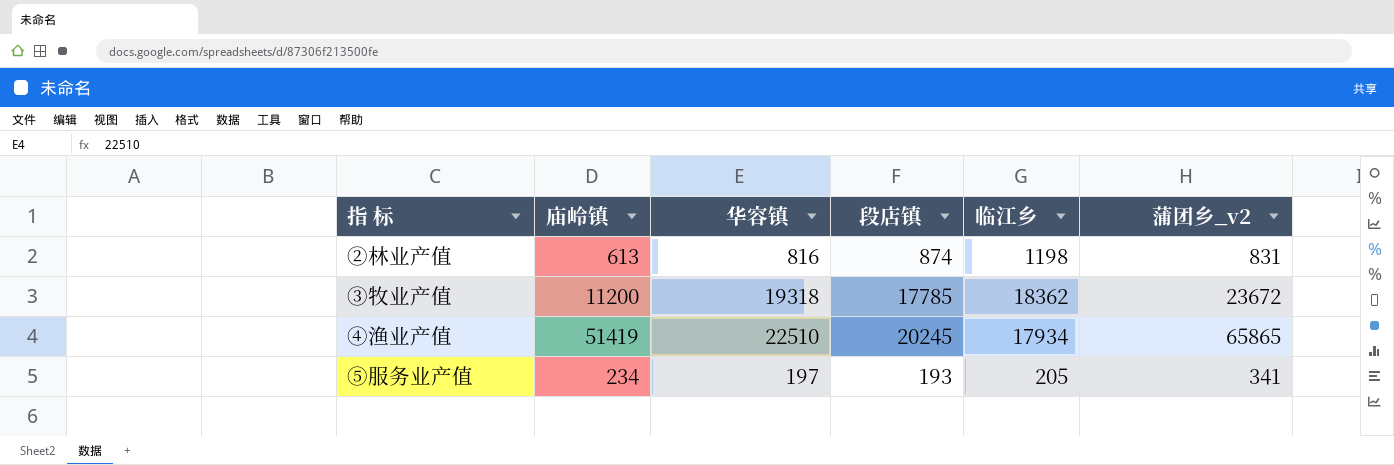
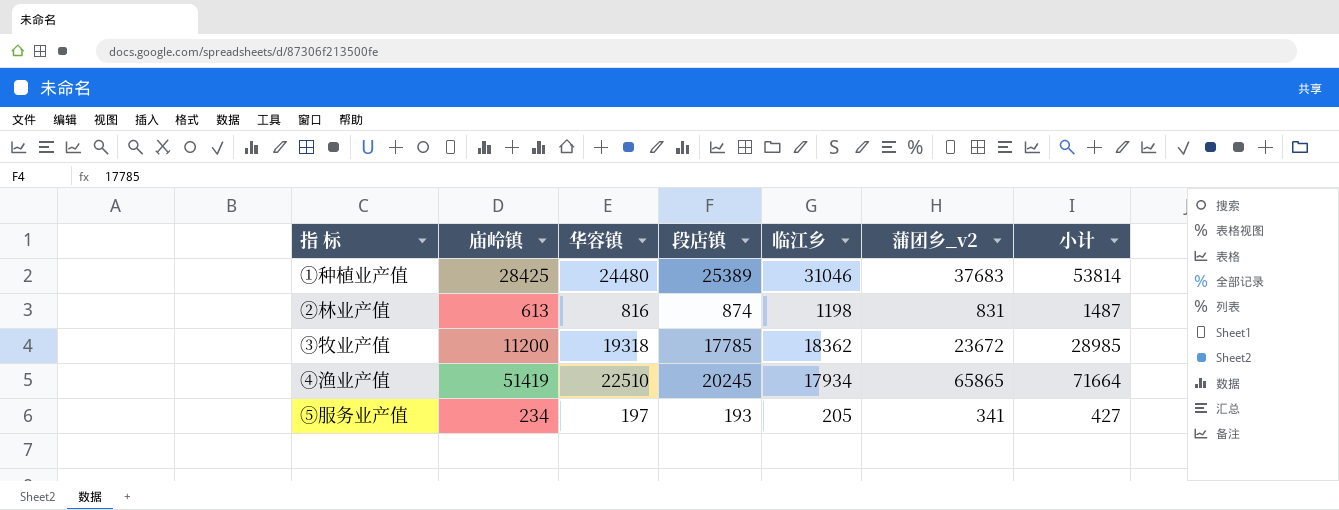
column 小计 | formula: none -> [庙岭镇] + [段店镇]
row ①种植业产值: none -> 28425 | 24480 | 25389 | 31046 | 37683 | 53814

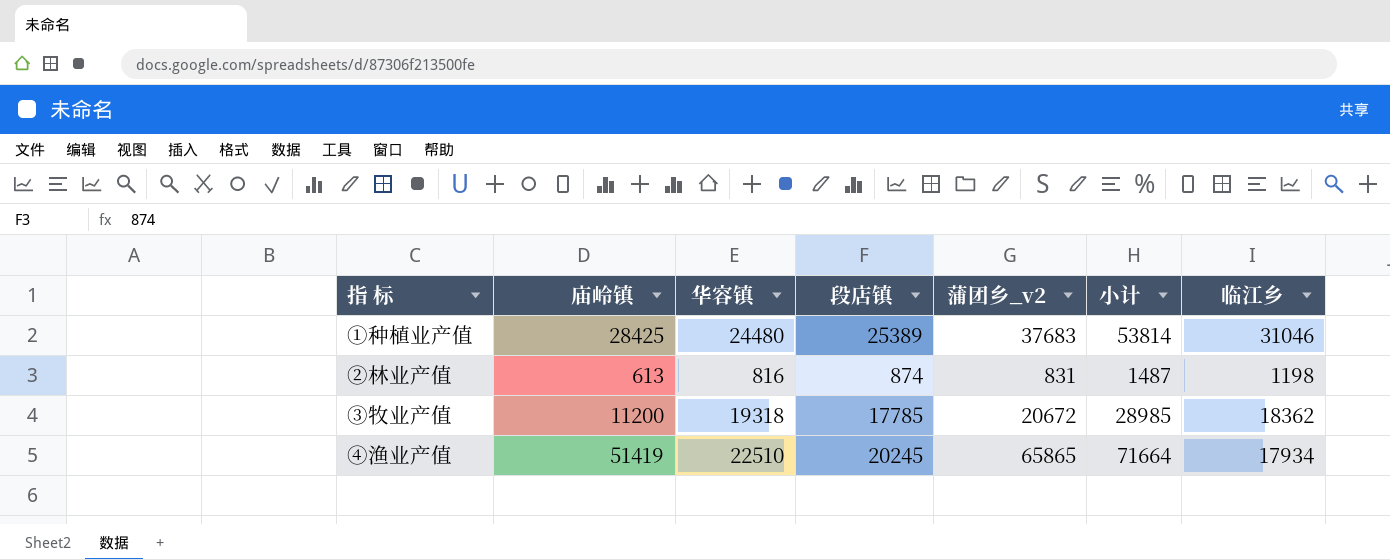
column 临江乡 | position: 5 -> 7
row ⑤服务业产值: 234 | 197 | 193 | 205 | 341 | 427 -> none
③牧业产值 | 蒲团乡_v2: 23672 -> 20672

